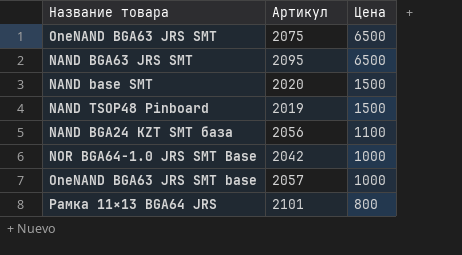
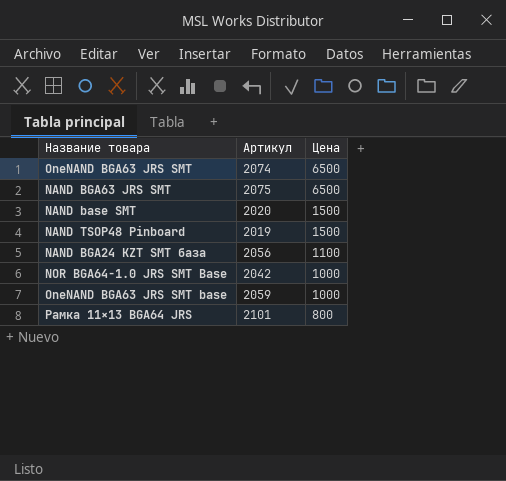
OneNAND BGA63 JRS SMT | Артикул: 2075 -> 2074
NAND BGA63 JRS SMT | Артикул: 2095 -> 2075
OneNAND BGA63 JRS SMT base | Артикул: 2057 -> 2059

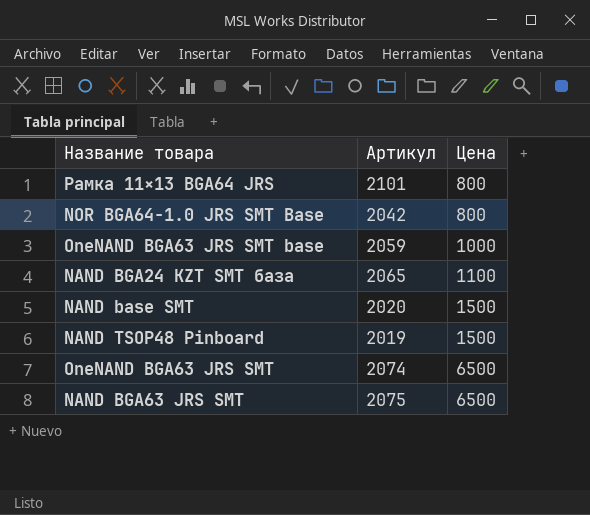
row order: Цена descending -> Цена ascending
NOR BGA64-1.0 JRS SMT Base | Цена: 1000 -> 800
NAND BGA24 KZT SMT база | Артикул: 2056 -> 2065

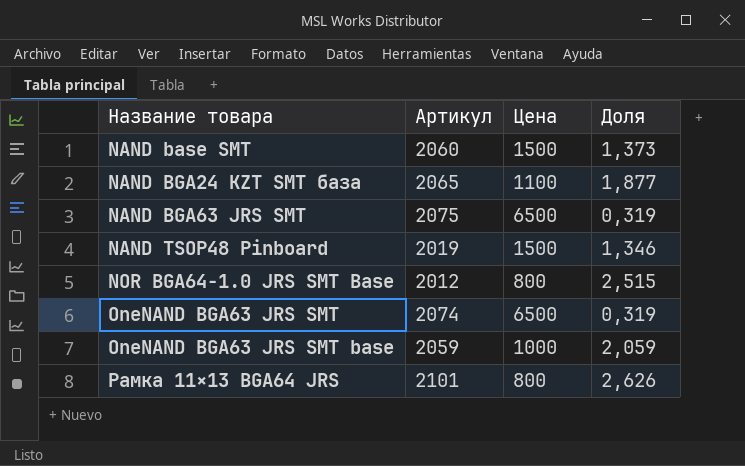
row order: Цена ascending -> Название товара ascending
column Доля | formula: none -> [Артикул] / [Цена]
NAND base SMT | Артикул: 2020 -> 2060
NOR BGA64-1.0 JRS SMT Base | Артикул: 2042 -> 2012

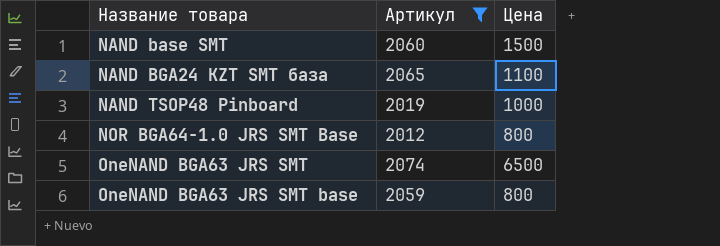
filter: none -> Артикул <= 2074
column Доля | formula: [Артикул] / [Цена] -> none
NAND TSOP48 Pinboard | Цена: 1500 -> 1000
OneNAND BGA63 JRS SMT base | Цена: 1000 -> 800

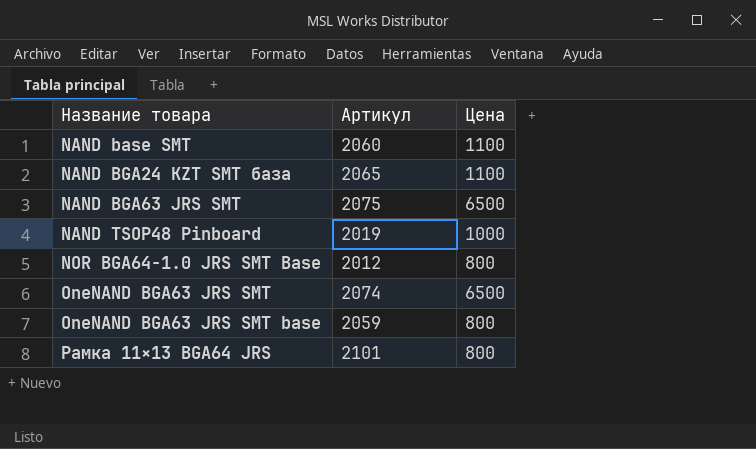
filter: Артикул <= 2074 -> none
NAND base SMT | Цена: 1500 -> 1100

